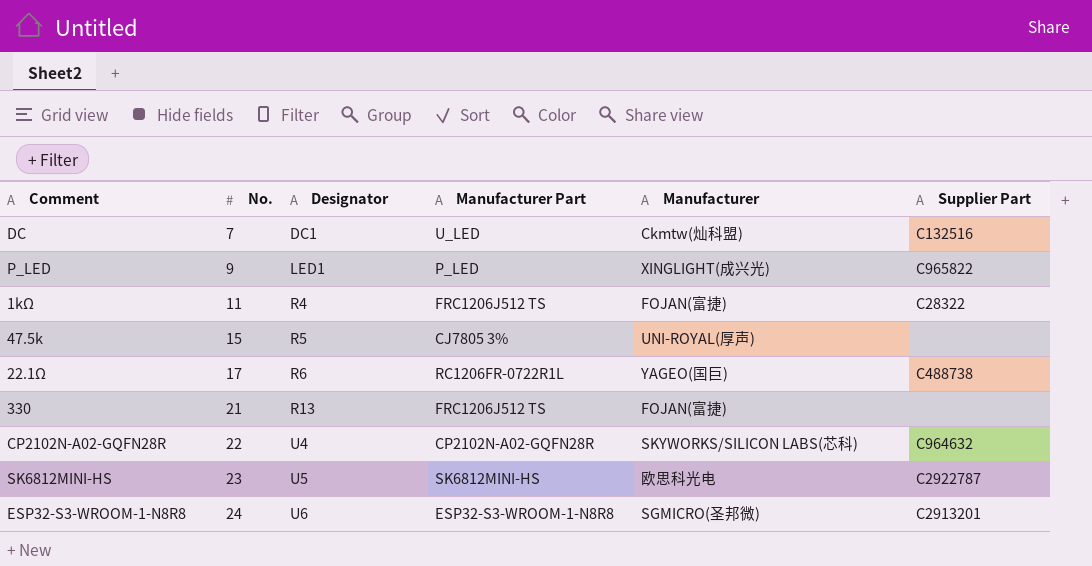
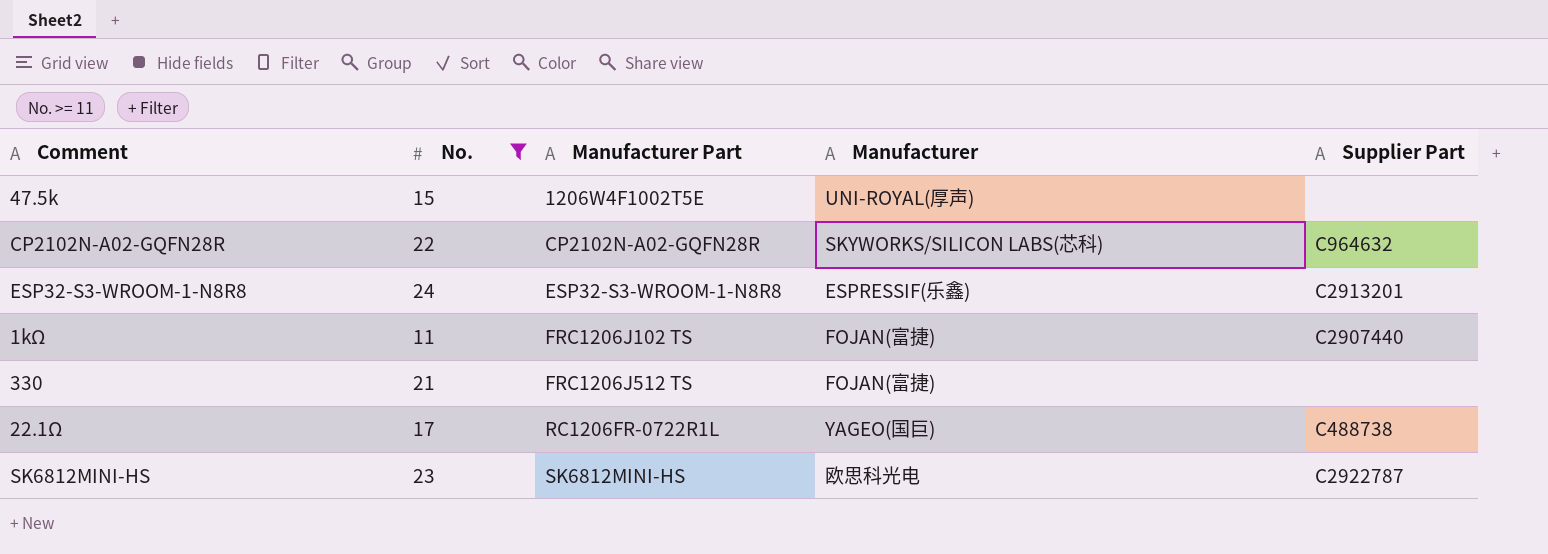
filter: none -> No. >= 11
row order: No. ascending -> Manufacturer Part ascending
column Designator | position: 3 -> none
47.5k | Manufacturer Part: CJ7805 3% -> 1206W4F1002T5E
ESP32-S3-WROOM-1-N8R8 | Manufacturer: SGMICRO(圣邦微) -> ESPRESSIF(乐鑫)
1kΩ | Manufacturer Part: FRC1206J512 TS -> FRC1206J102 TS
1kΩ | Supplier Part: C28322 -> C2907440

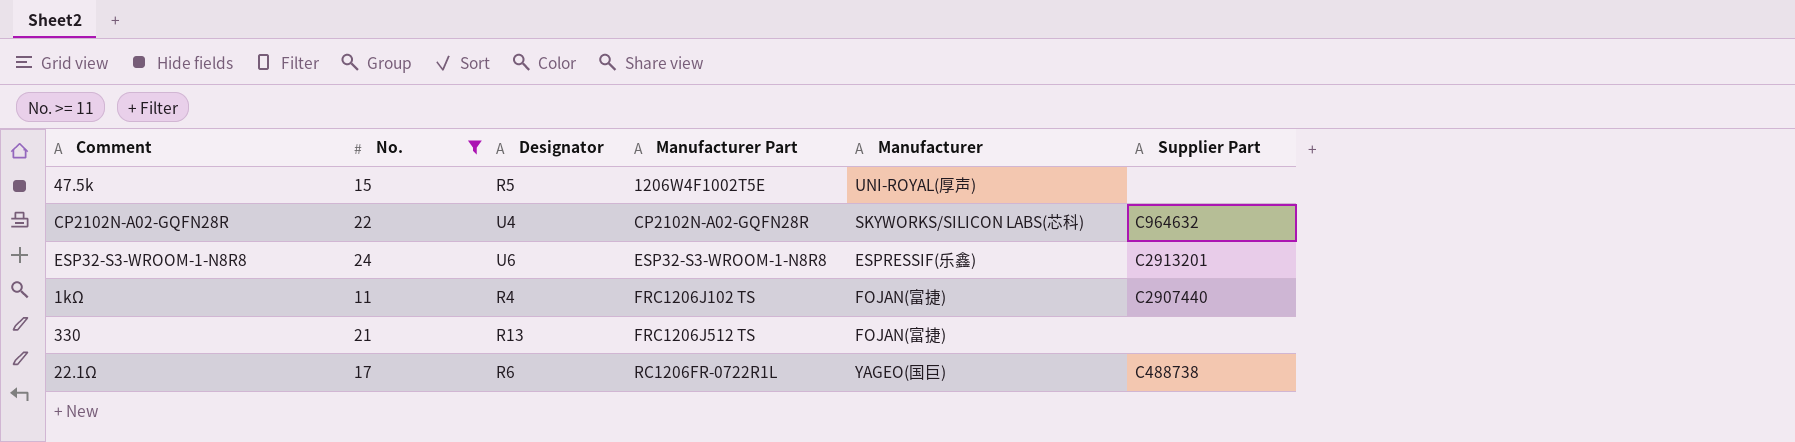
column Designator | position: none -> 3
row SK6812MINI-HS: 23 | SK6812MINI-HS | 欧思科光电 | C2922787 -> none

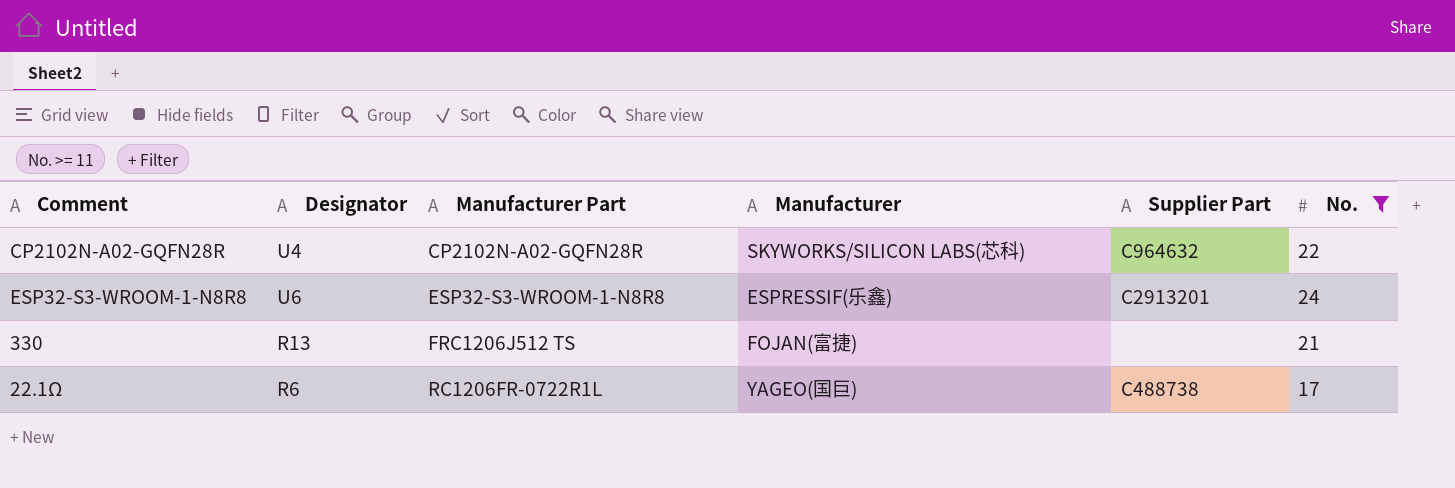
column No. | position: 2 -> 6
row 47.5k: 15 | R5 | 1206W4F1002T5E | UNI-ROYAL(厚声) | none -> none
row 1kΩ: 11 | R4 | FRC1206J102 TS | FOJAN(富捷) | C2907440 -> none

